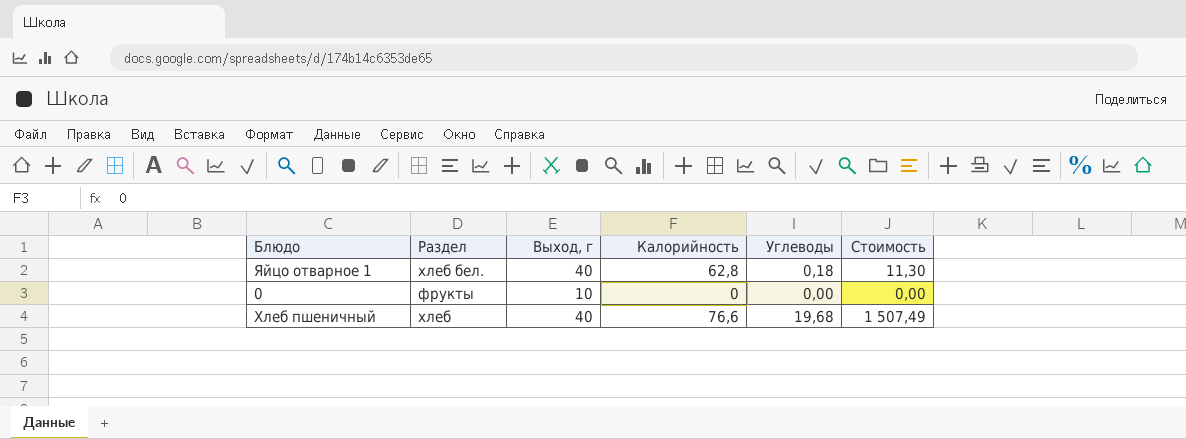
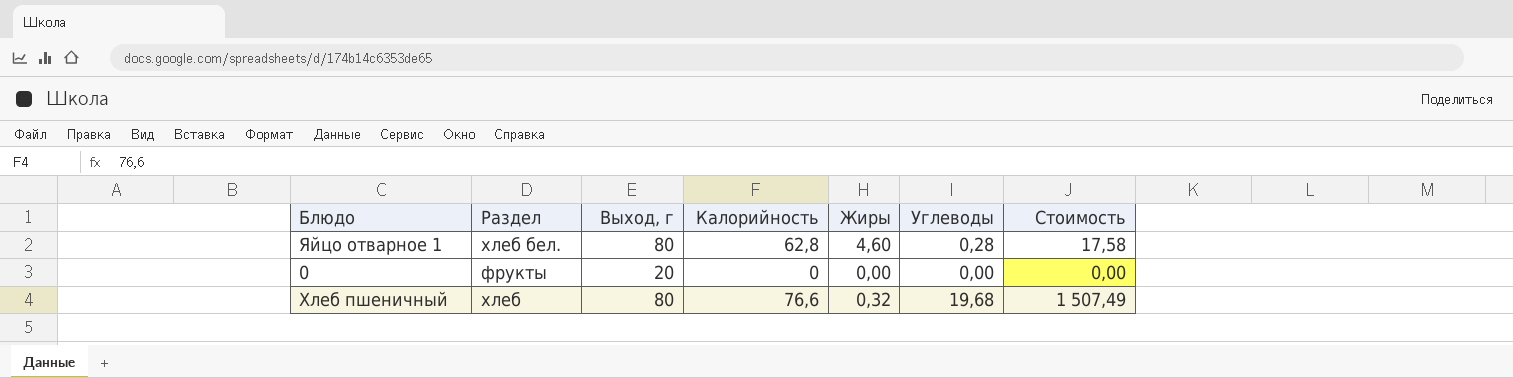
column Жиры | position: none -> 5
Яйцо отварное 1 | Выход, г: 40 -> 80
Яйцо отварное 1 | Углеводы: 0,18 -> 0,28
Яйцо отварное 1 | Стоимость: 11,30 -> 17,58
0 | Выход, г: 10 -> 20
Хлеб пшеничный | Выход, г: 40 -> 80

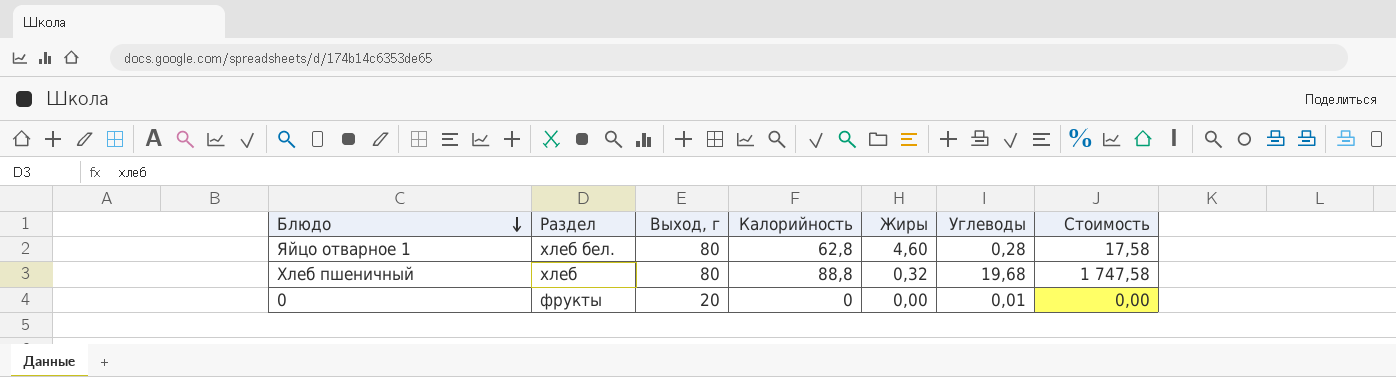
row order: none -> Блюдо descending
Хлеб пшеничный | Калорийность: 76,6 -> 88,8
Хлеб пшеничный | Стоимость: 1 507,49 -> 1 747,58
0 | Углеводы: 0,00 -> 0,01

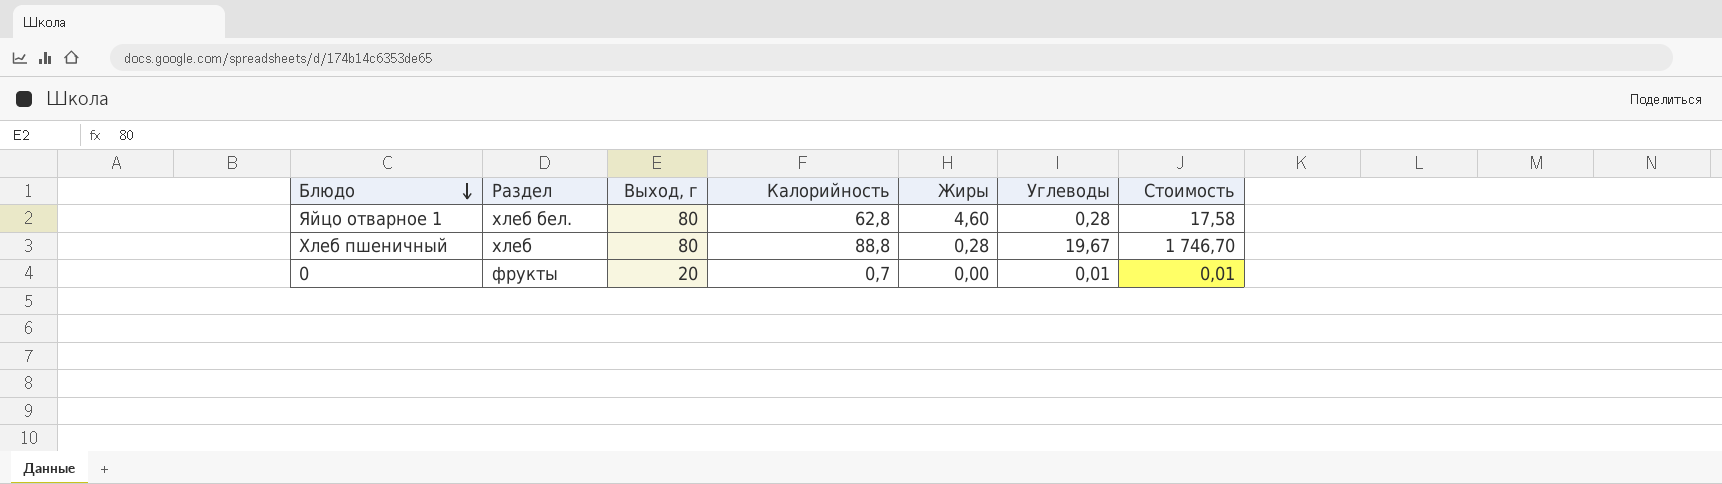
Хлеб пшеничный | Жиры: 0,32 -> 0,28
Хлеб пшеничный | Углеводы: 19,68 -> 19,67
Хлеб пшеничный | Стоимость: 1 747,58 -> 1 746,70
0 | Калорийность: 0 -> 0,7
0 | Стоимость: 0,00 -> 0,01

